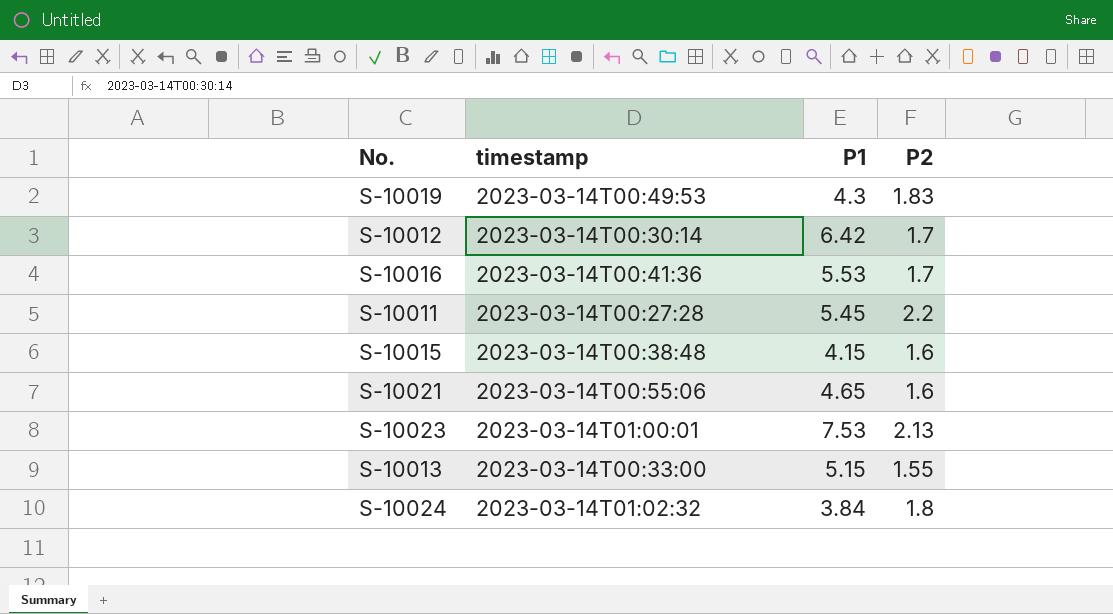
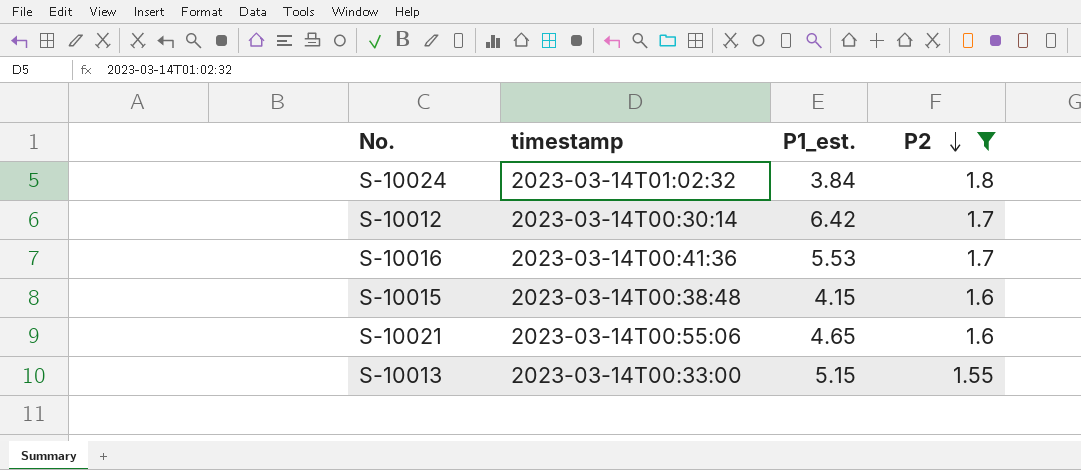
filter: none -> P2 <= 1.8
row order: none -> P2 descending
column name: P1 -> P1_est.

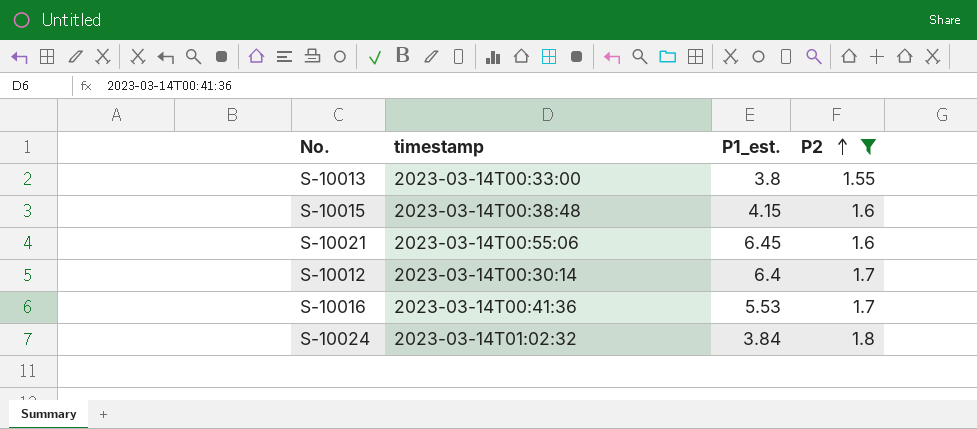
row order: P2 descending -> P2 ascending
S-10013 | P1_est.: 5.15 -> 3.8
S-10021 | P1_est.: 4.65 -> 6.45
S-10012 | P1_est.: 6.42 -> 6.4

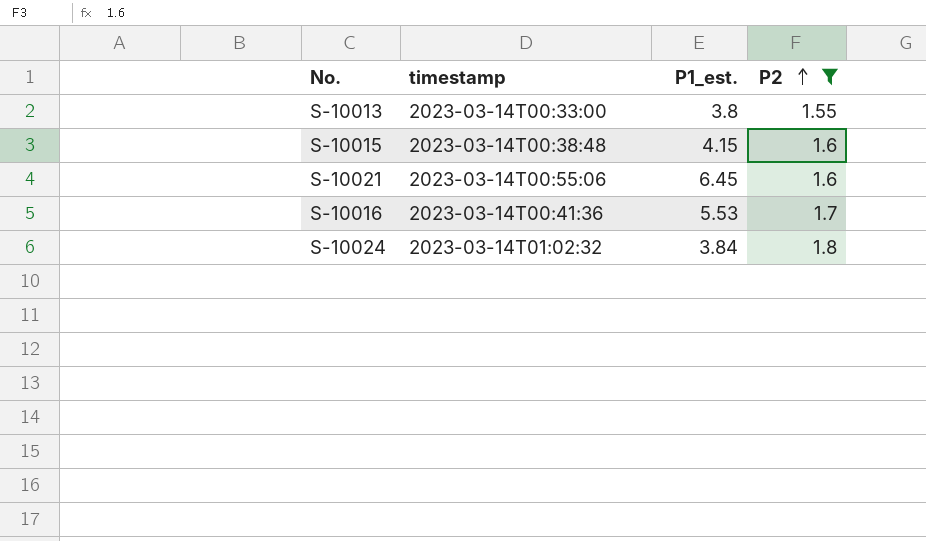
row S-10012: 2023-03-14T00:30:14 | 6.4 | 1.7 -> none

